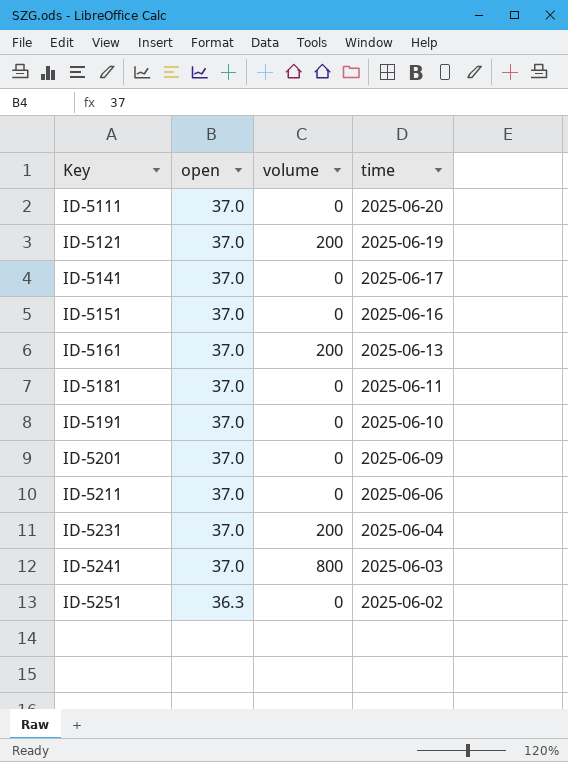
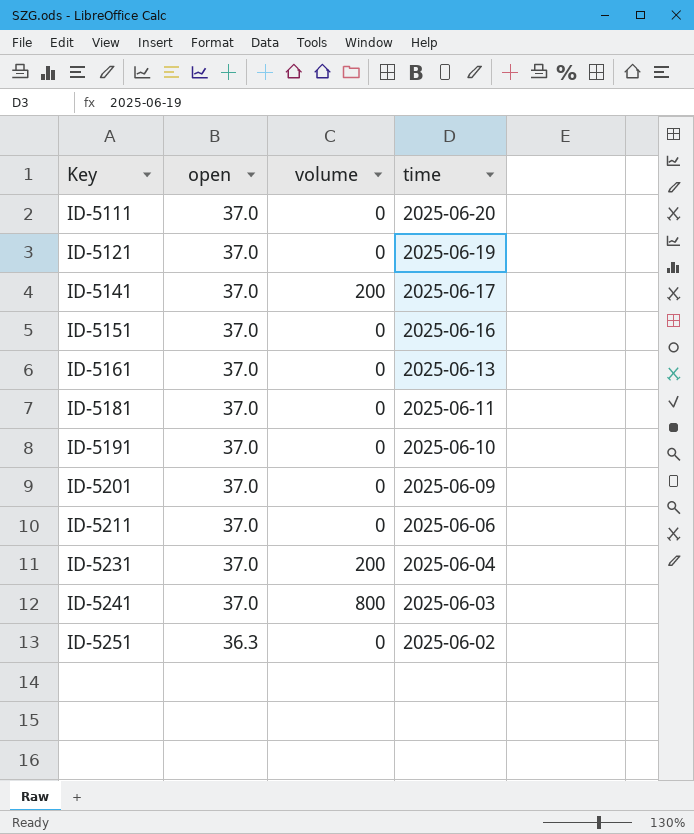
ID-5121 | volume: 200 -> 0
ID-5141 | volume: 0 -> 200
ID-5161 | volume: 200 -> 0

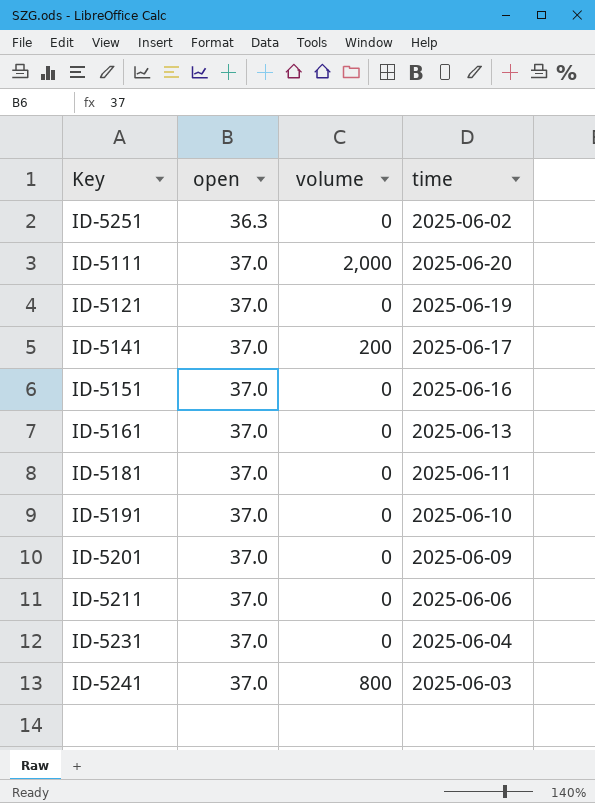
row order: Key ascending -> open ascending
ID-5111 | volume: 0 -> 2,000
ID-5231 | volume: 200 -> 0

